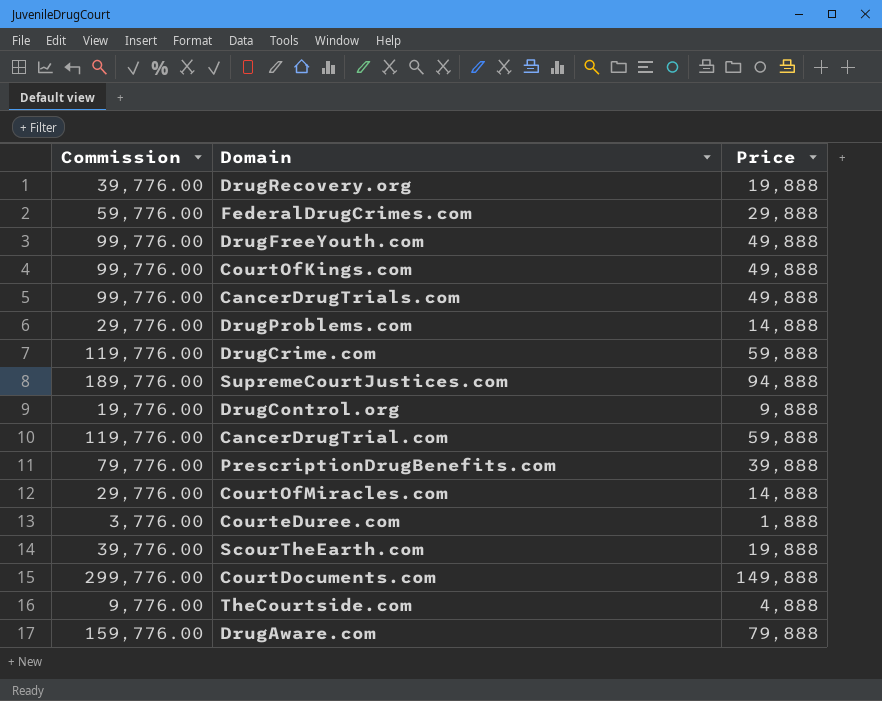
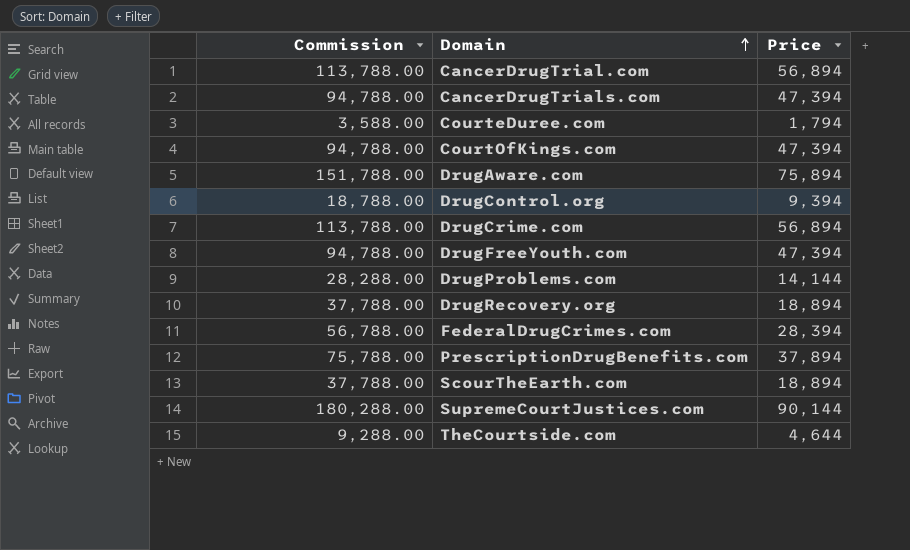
row order: none -> Domain ascending
row CourtOfMiracles.com: 29,776.00 | 14,888 -> none
row CourtDocuments.com: 299,776.00 | 149,888 -> none
CancerDrugTrial.com | Commission: 119,776.00 -> 113,788.00
CancerDrugTrial.com | Price: 59,888 -> 56,894
CancerDrugTrials.com | Commission: 99,776.00 -> 94,788.00
CancerDrugTrials.com | Price: 49,888 -> 47,394
CourteDuree.com | Commission: 3,776.00 -> 3,588.00
CourteDuree.com | Price: 1,888 -> 1,794
CourtOfKings.com | Commission: 99,776.00 -> 94,788.00
CourtOfKings.com | Price: 49,888 -> 47,394
DrugAware.com | Commission: 159,776.00 -> 151,788.00
DrugAware.com | Price: 79,888 -> 75,894
DrugControl.org | Commission: 19,776.00 -> 18,788.00
DrugControl.org | Price: 9,888 -> 9,394
DrugCrime.com | Commission: 119,776.00 -> 113,788.00
DrugCrime.com | Price: 59,888 -> 56,894
DrugFreeYouth.com | Commission: 99,776.00 -> 94,788.00
DrugFreeYouth.com | Price: 49,888 -> 47,394
DrugProblems.com | Commission: 29,776.00 -> 28,288.00
DrugProblems.com | Price: 14,888 -> 14,144
DrugRecovery.org | Commission: 39,776.00 -> 37,788.00
DrugRecovery.org | Price: 19,888 -> 18,894
FederalDrugCrimes.com | Commission: 59,776.00 -> 56,788.00
FederalDrugCrimes.com | Price: 29,888 -> 28,394
PrescriptionDrugBenefits.com | Commission: 79,776.00 -> 75,788.00
PrescriptionDrugBenefits.com | Price: 39,888 -> 37,894
ScourTheEarth.com | Commission: 39,776.00 -> 37,788.00
ScourTheEarth.com | Price: 19,888 -> 18,894
SupremeCourtJustices.com | Commission: 189,776.00 -> 180,288.00
SupremeCourtJustices.com | Price: 94,888 -> 90,144
TheCourtside.com | Commission: 9,776.00 -> 9,288.00
TheCourtside.com | Price: 4,888 -> 4,644

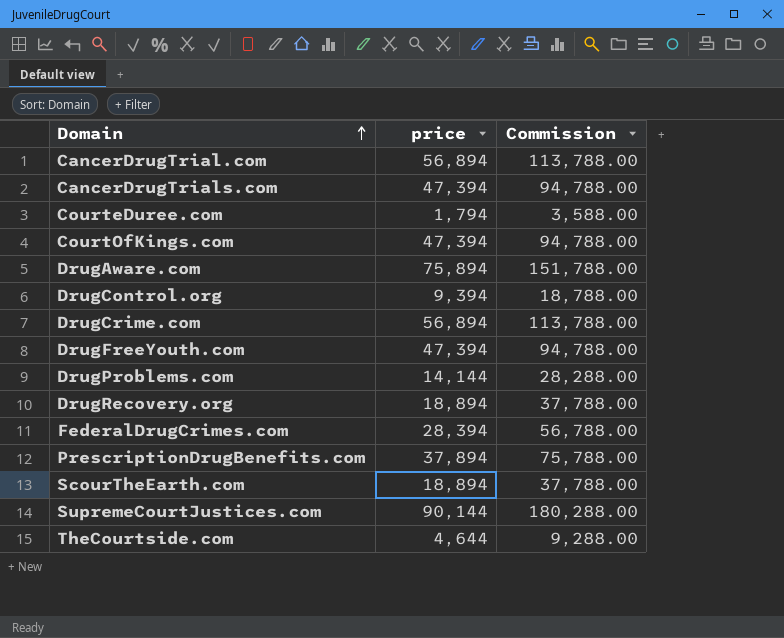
column name: Price -> price
column Commission | position: 1 -> 3

